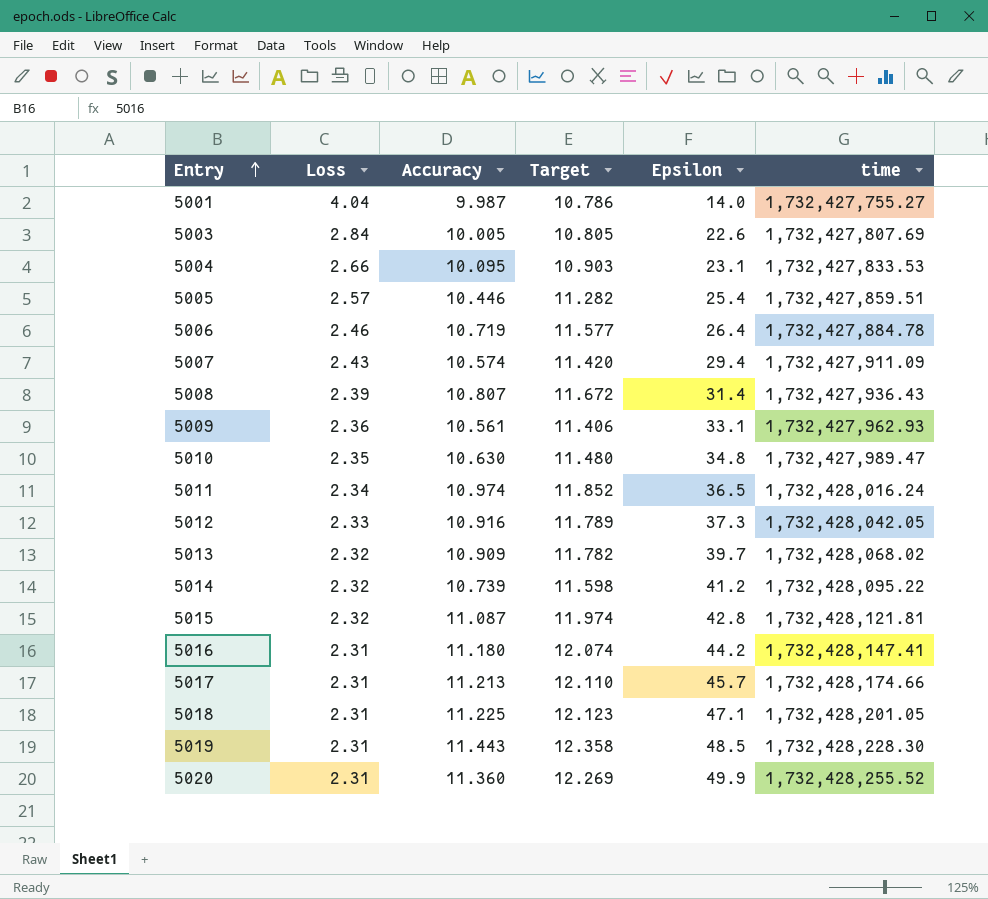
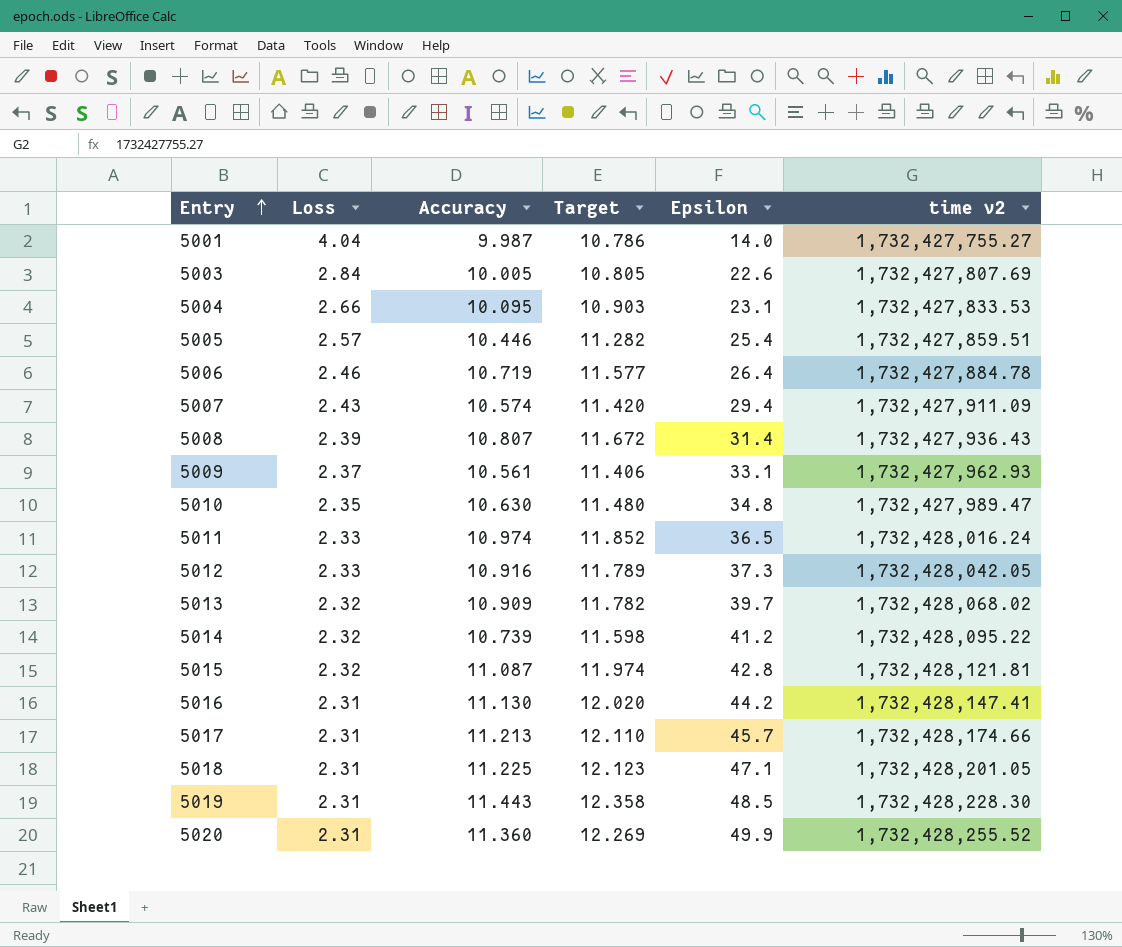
column name: time -> time v2
5009 | Loss: 2.36 -> 2.37
5011 | Loss: 2.34 -> 2.33
5016 | Accuracy: 11.180 -> 11.130
5016 | Target: 12.074 -> 12.020

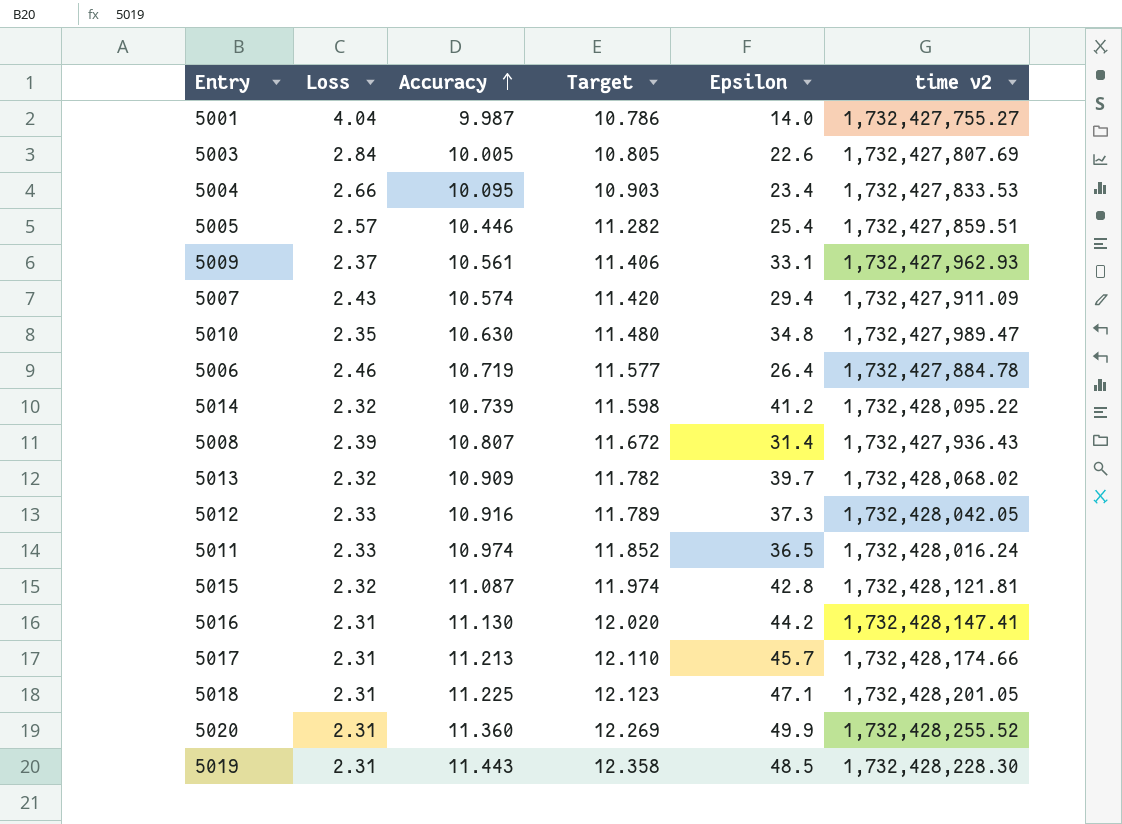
row order: Entry ascending -> Accuracy ascending
5004 | Epsilon: 23.1 -> 23.4

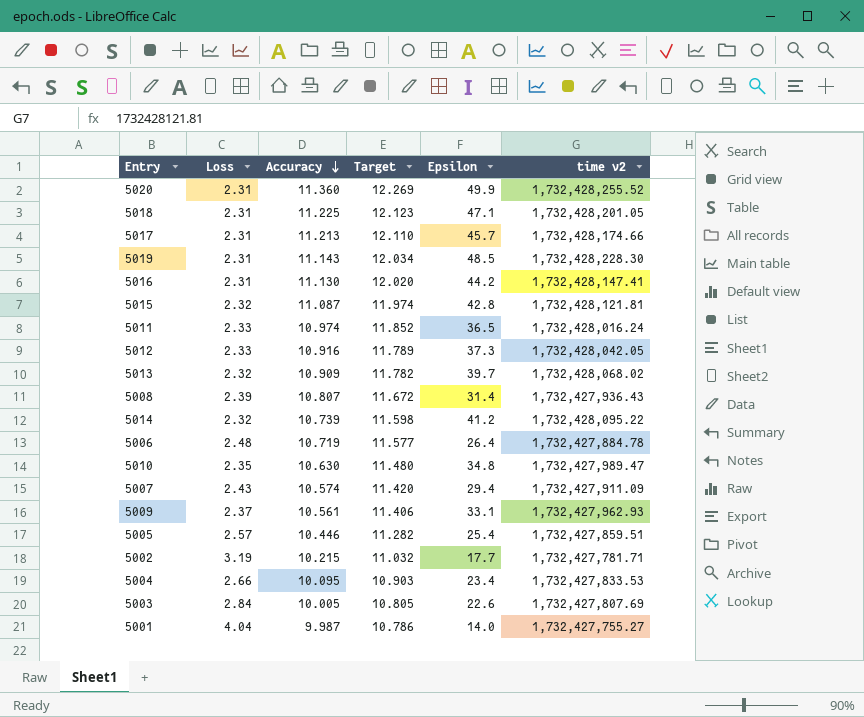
row order: Accuracy ascending -> Accuracy descending
5019 | Accuracy: 11.443 -> 11.143
5019 | Target: 12.358 -> 12.034
5006 | Loss: 2.46 -> 2.48
row 5002: none -> 3.19 | 10.215 | 11.032 | 17.7 | 1,732,427,781.71

